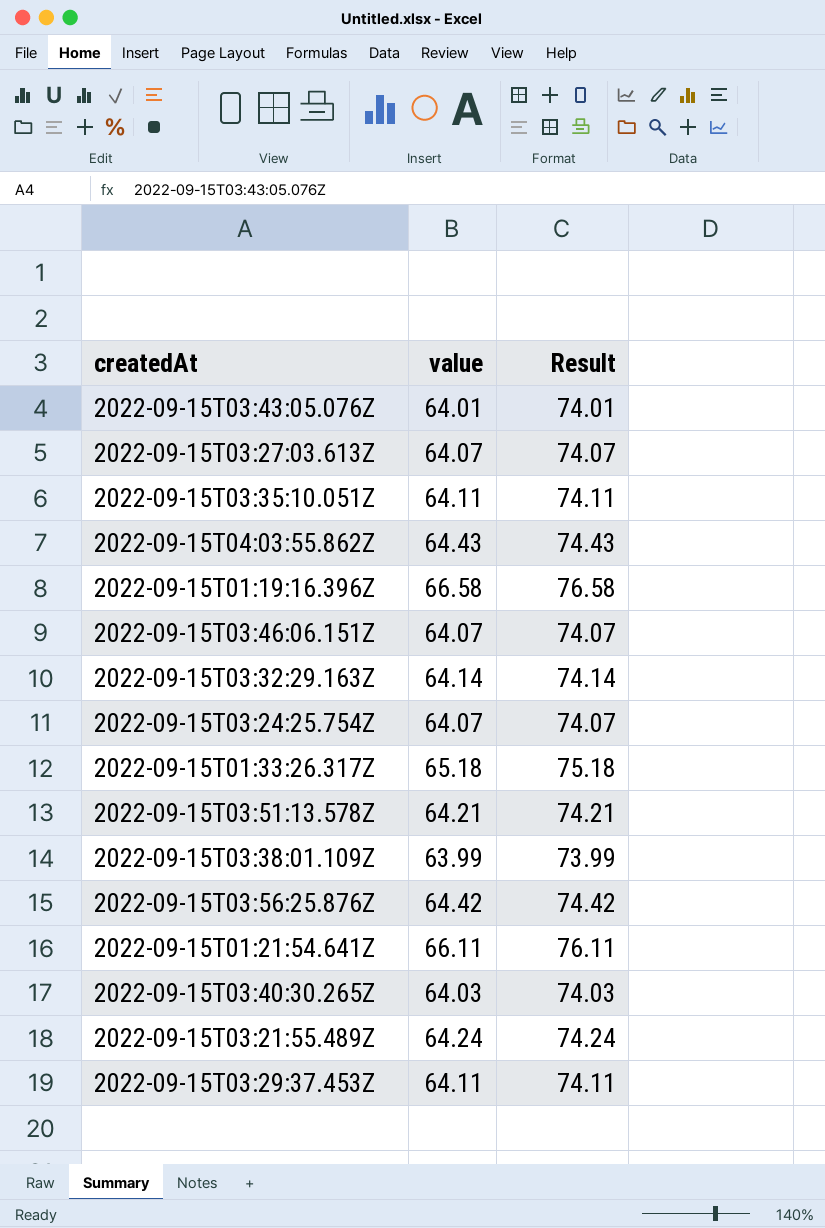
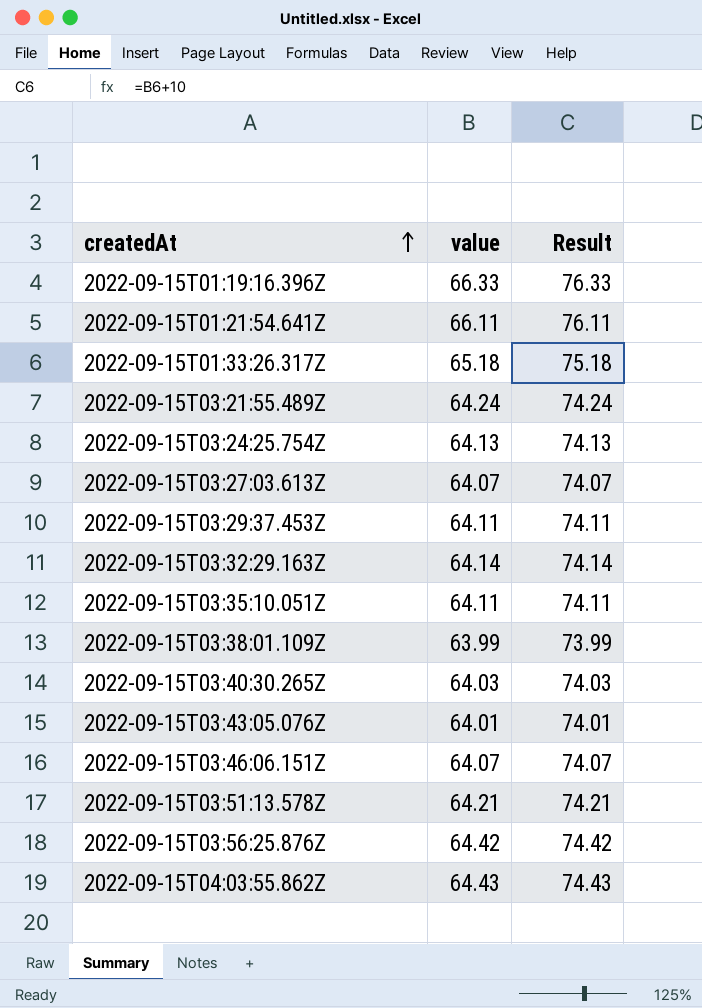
row order: none -> createdAt ascending
2022-09-15T01:19:16.396Z | value: 66.58 -> 66.33
2022-09-15T01:19:16.396Z | Result: 76.58 -> 76.33
2022-09-15T03:24:25.754Z | value: 64.07 -> 64.13
2022-09-15T03:24:25.754Z | Result: 74.07 -> 74.13

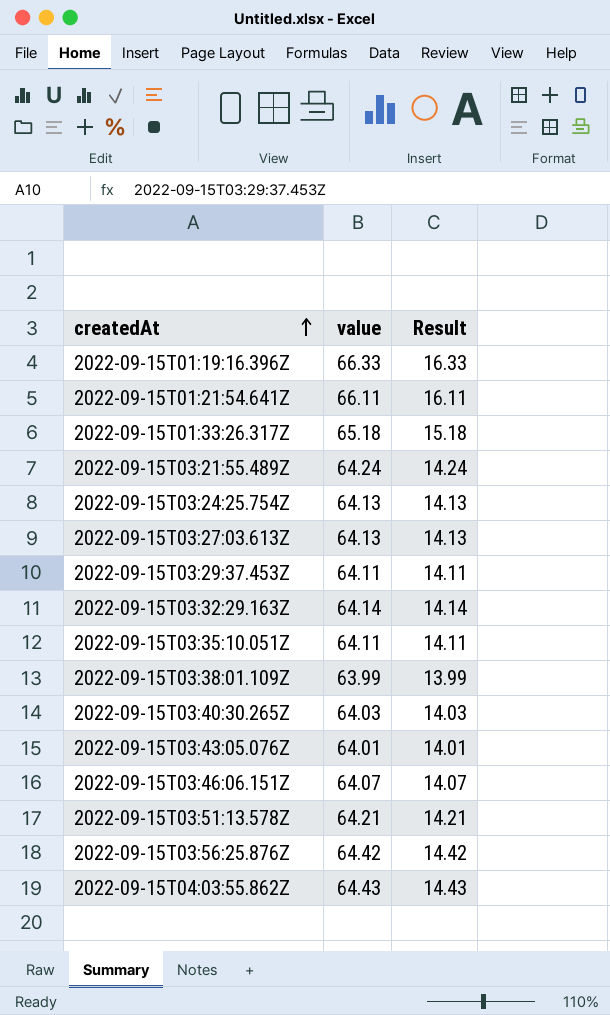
column Result | formula: [value] + 10 -> [value] - 50
2022-09-15T03:27:03.613Z | value: 64.07 -> 64.13

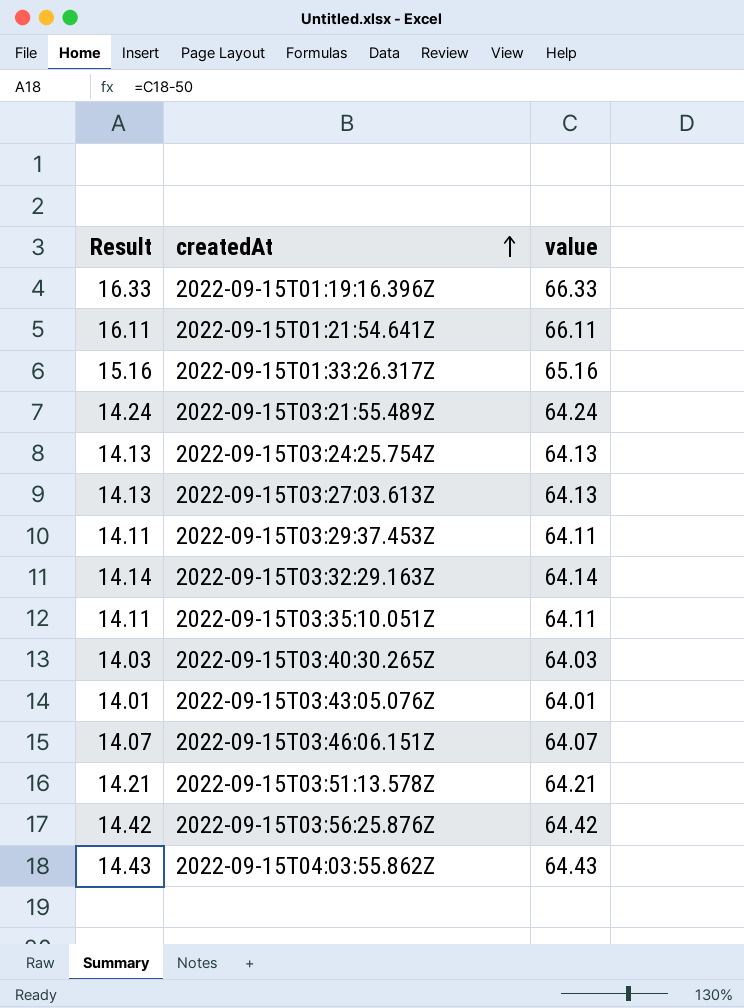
column Result | position: 3 -> 1
row 2022-09-15T03:38:01.109Z: 63.99 | 13.99 -> none
2022-09-15T01:33:26.317Z | Result: 15.18 -> 15.16
2022-09-15T01:33:26.317Z | value: 65.18 -> 65.16

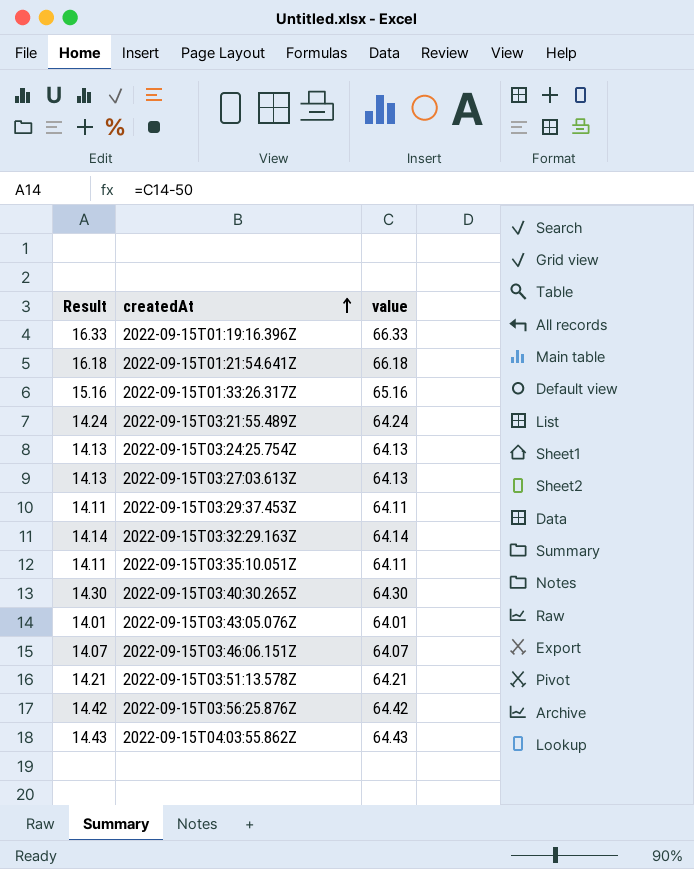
2022-09-15T01:21:54.641Z | Result: 16.11 -> 16.18
2022-09-15T01:21:54.641Z | value: 66.11 -> 66.18
2022-09-15T03:40:30.265Z | Result: 14.03 -> 14.30
2022-09-15T03:40:30.265Z | value: 64.03 -> 64.30

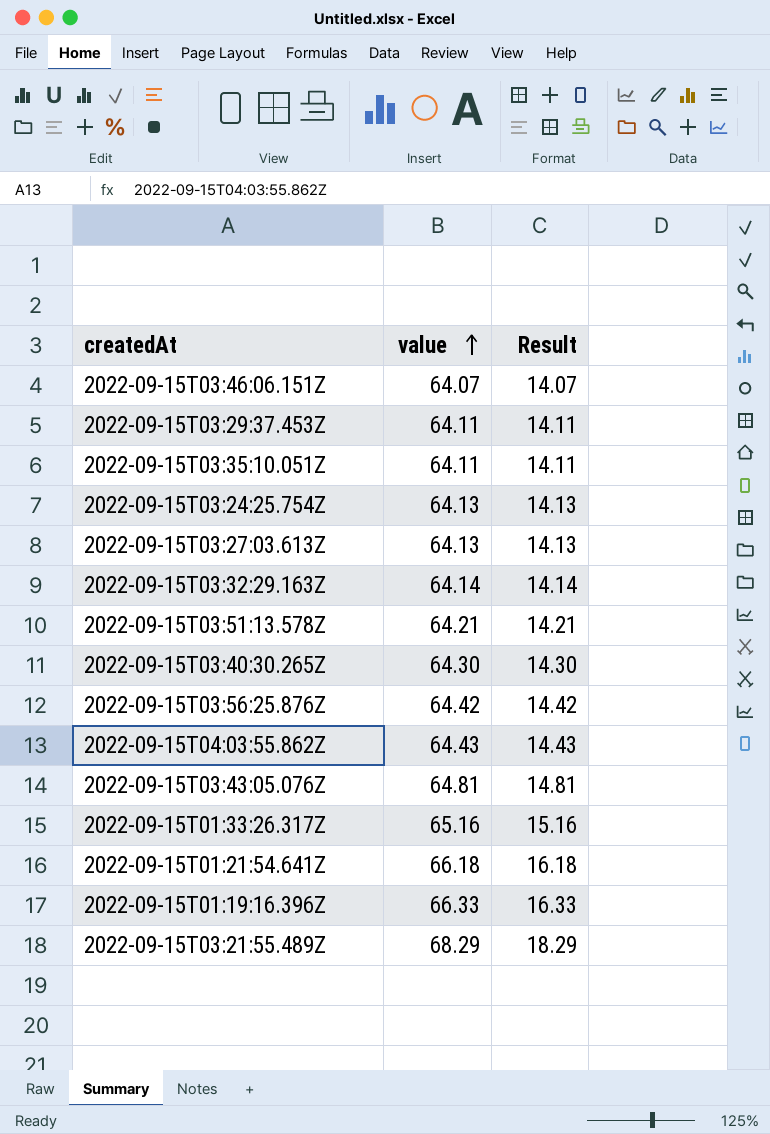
row order: createdAt ascending -> value ascending
column Result | position: 1 -> 3
2022-09-15T03:43:05.076Z | value: 64.01 -> 64.81
2022-09-15T03:43:05.076Z | Result: 14.01 -> 14.81
2022-09-15T03:21:55.489Z | value: 64.24 -> 68.29
2022-09-15T03:21:55.489Z | Result: 14.24 -> 18.29

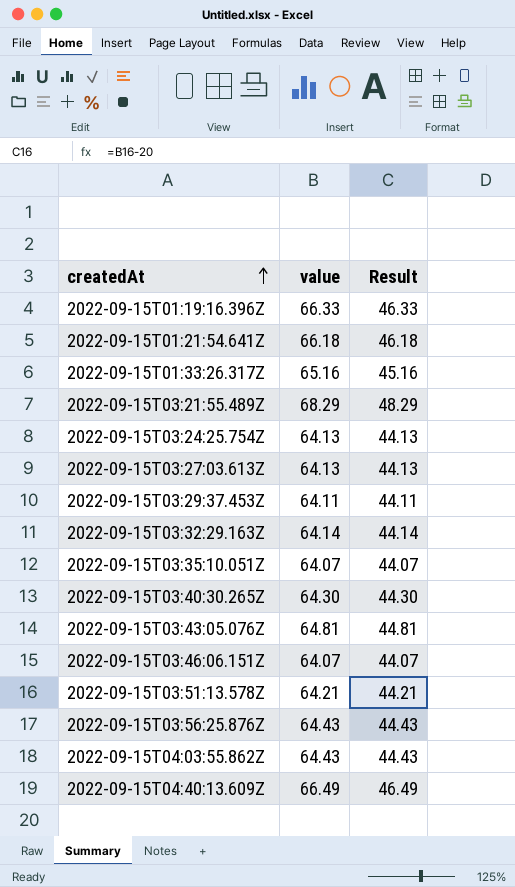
row order: value ascending -> createdAt ascending
column Result | formula: [value] - 50 -> [value] - 20
2022-09-15T03:35:10.051Z | value: 64.11 -> 64.07
2022-09-15T03:56:25.876Z | value: 64.42 -> 64.43
row 2022-09-15T04:40:13.609Z: none -> 66.49 | 46.49

